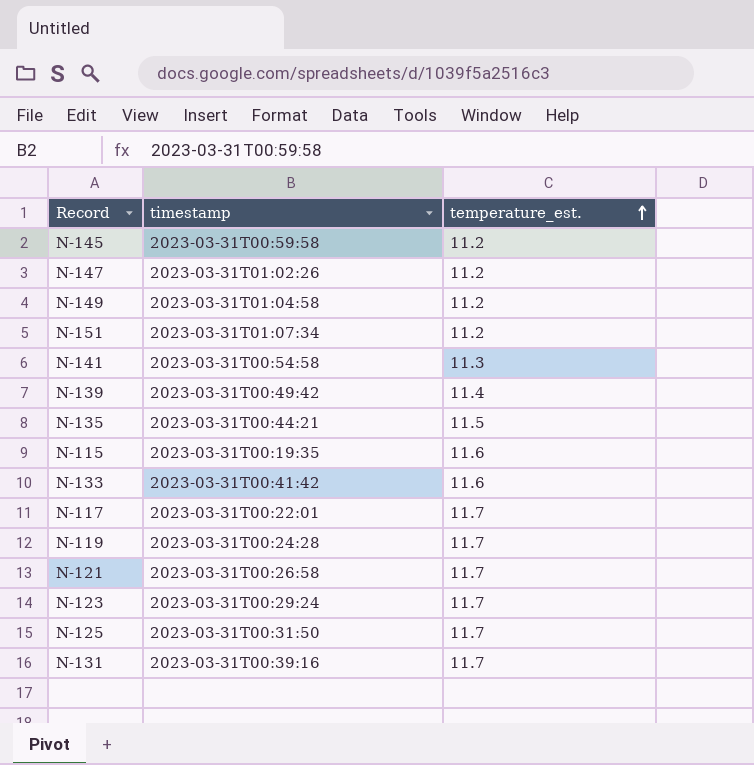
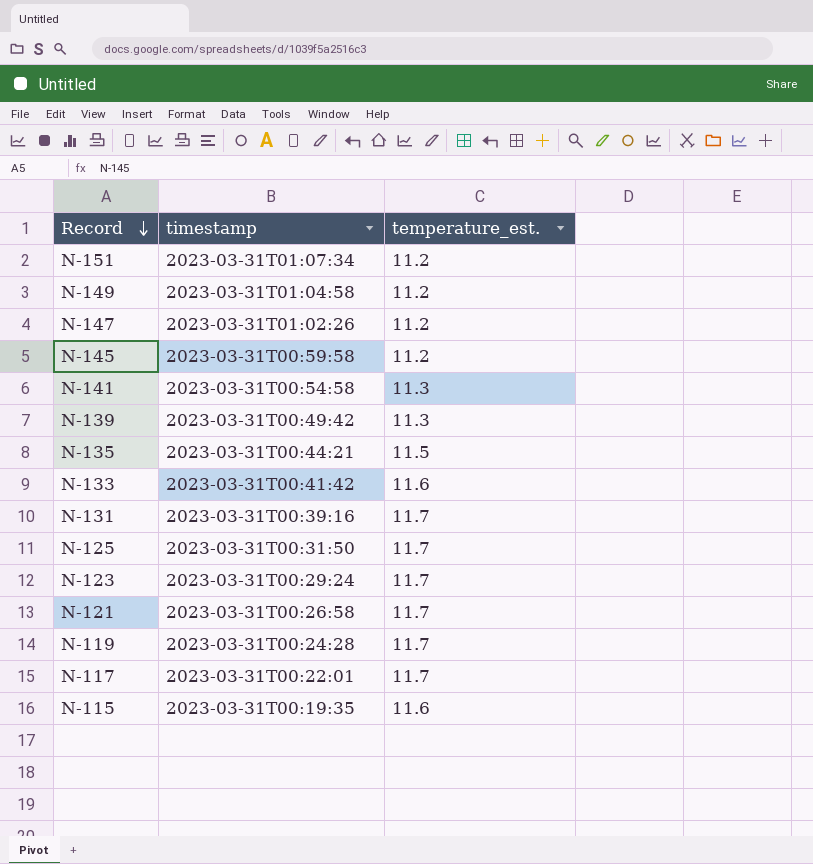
row order: temperature_est. ascending -> Record descending
N-139 | temperature_est.: 11.4 -> 11.3

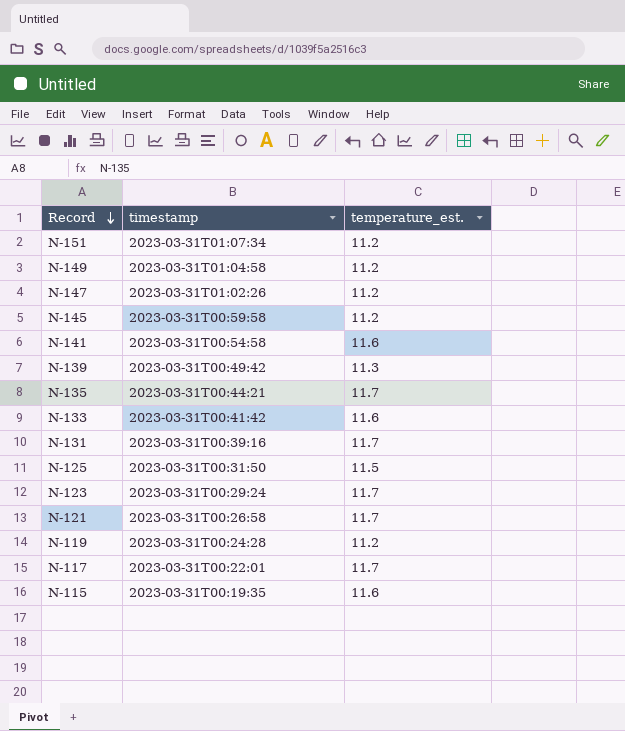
N-141 | temperature_est.: 11.3 -> 11.6
N-135 | temperature_est.: 11.5 -> 11.7
N-125 | temperature_est.: 11.7 -> 11.5
N-119 | temperature_est.: 11.7 -> 11.2

